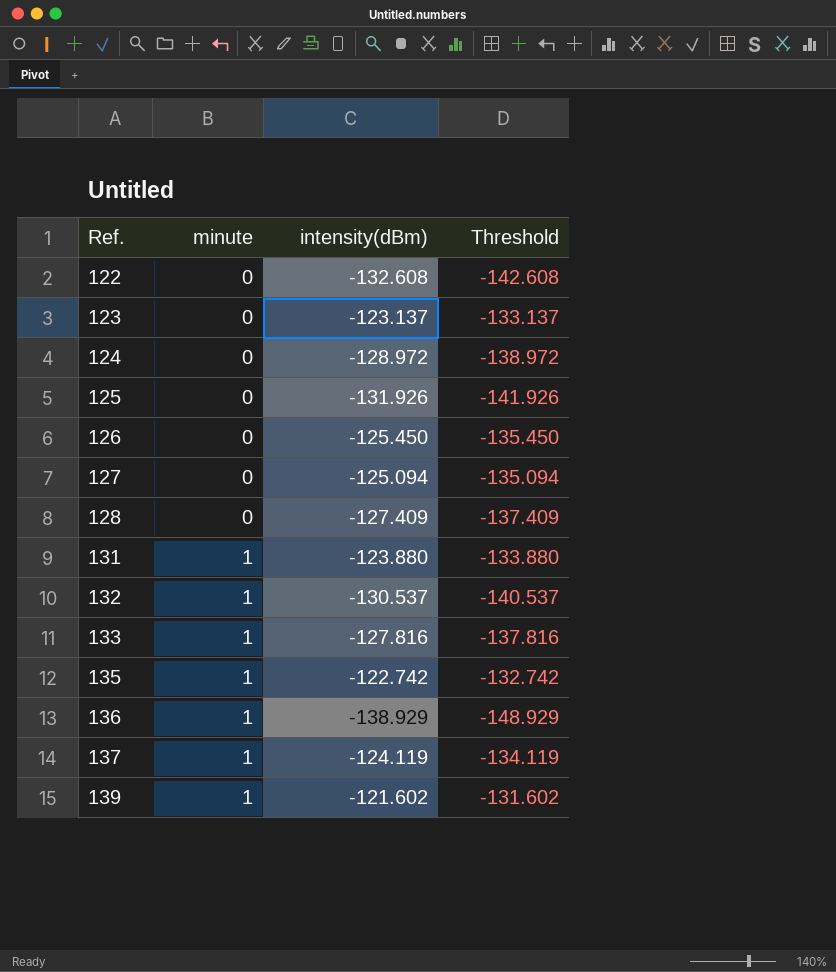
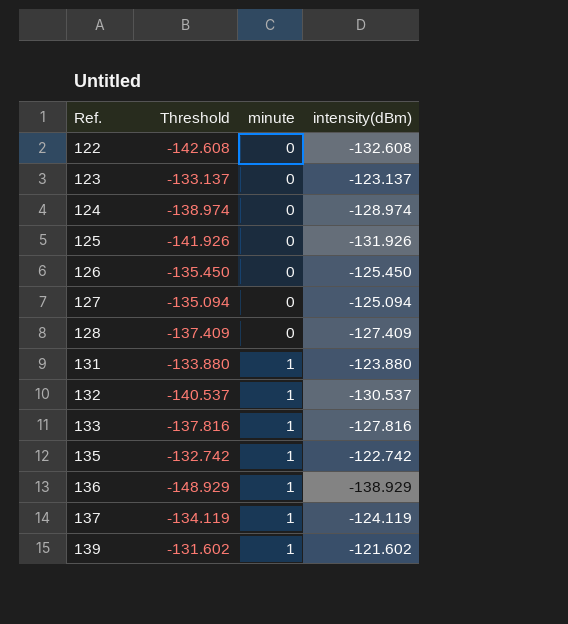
column Threshold | position: 4 -> 2
124 | Threshold: -138.972 -> -138.974
124 | intensity(dBm): -128.972 -> -128.974

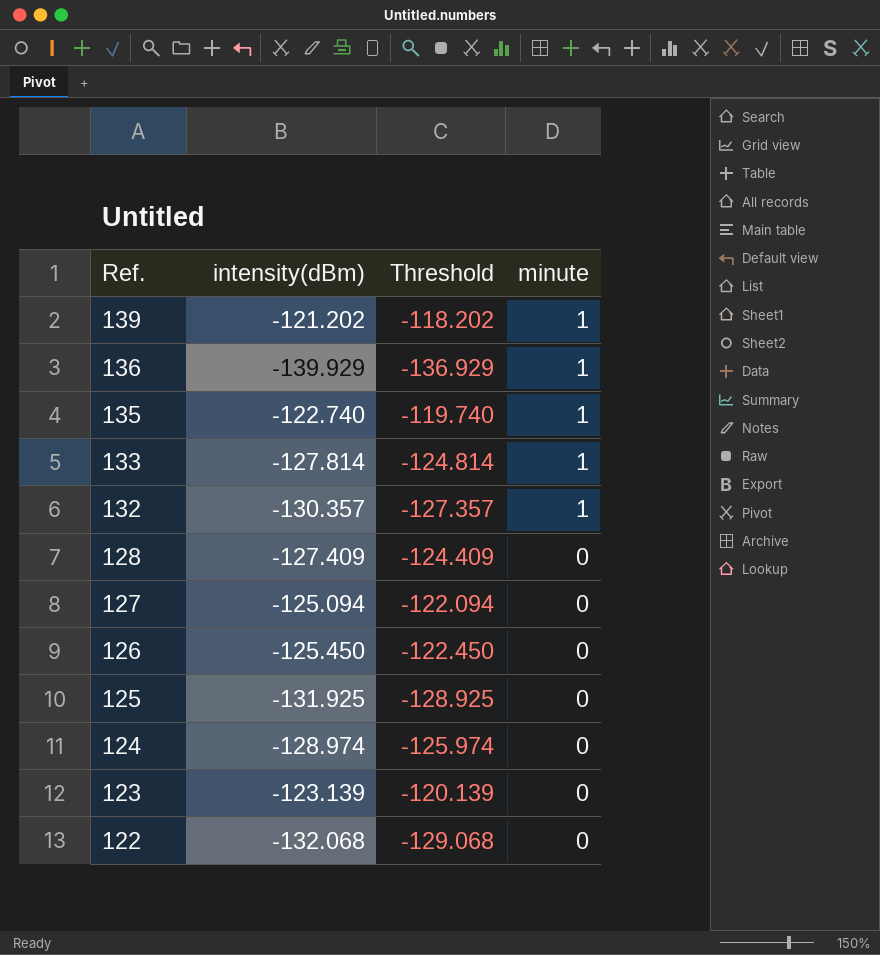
row order: Ref. ascending -> Ref. descending
column intensity(dBm) | position: 4 -> 2
column Threshold | formula: [intensity(dBm)] - 10 -> [intensity(dBm)] + 3
row 131: -133.880 | 1 | -123.880 -> none
row 137: -134.119 | 1 | -124.119 -> none
139 | intensity(dBm): -121.602 -> -121.202
136 | intensity(dBm): -138.929 -> -139.929
135 | intensity(dBm): -122.742 -> -122.740
133 | intensity(dBm): -127.816 -> -127.814
132 | intensity(dBm): -130.537 -> -130.357
125 | intensity(dBm): -131.926 -> -131.925
123 | intensity(dBm): -123.137 -> -123.139
122 | intensity(dBm): -132.608 -> -132.068

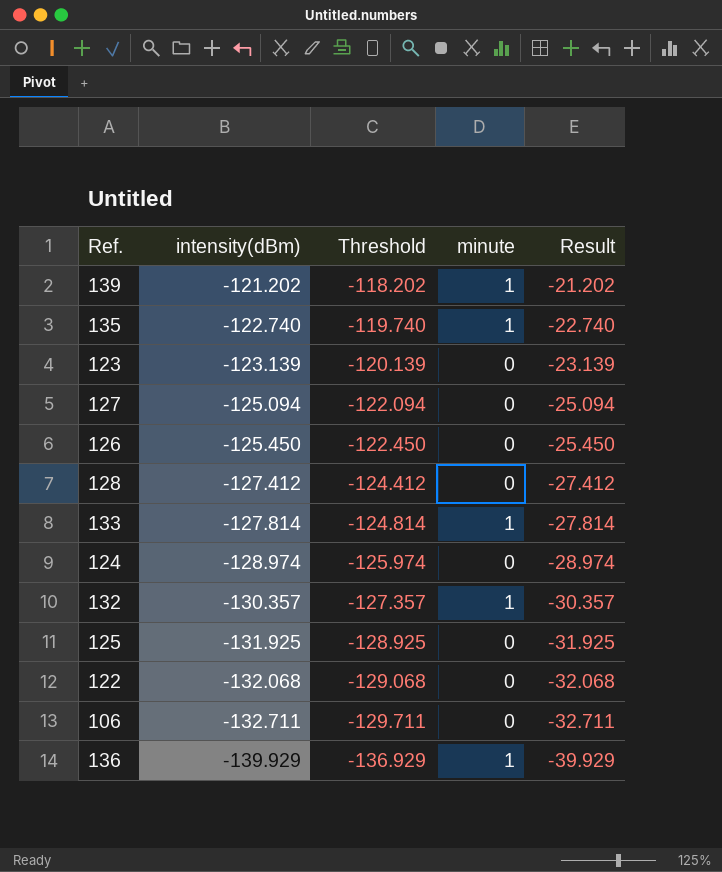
row order: Ref. descending -> intensity(dBm) descending
column Result | formula: none -> [intensity(dBm)] + 100
128 | intensity(dBm): -127.409 -> -127.412
128 | Threshold: -124.409 -> -124.412
row 106: none -> -132.711 | -129.711 | 0 | -32.711

